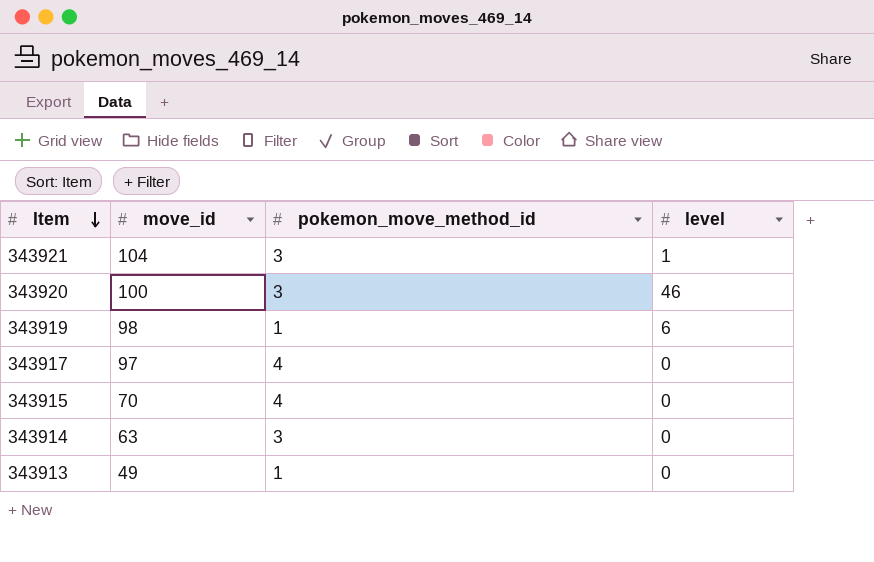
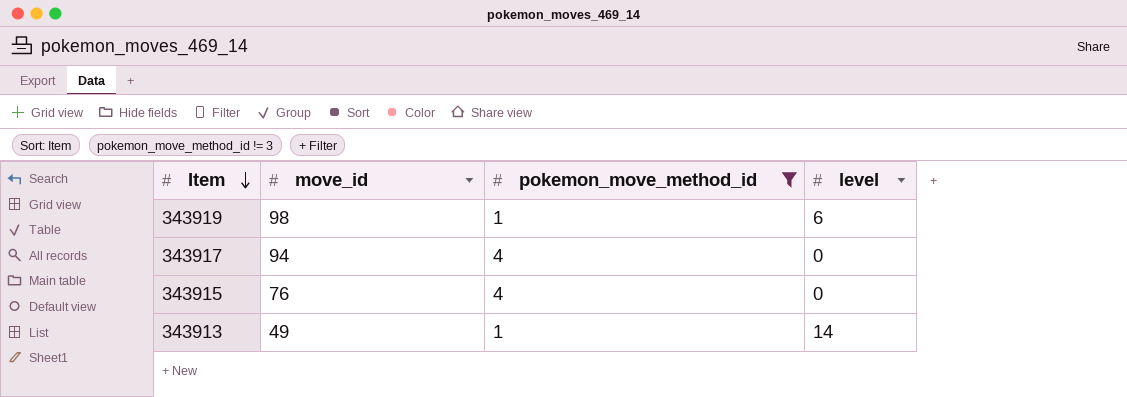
filter: none -> pokemon_move_method_id != 3
343917 | move_id: 97 -> 94
343915 | move_id: 70 -> 76
343913 | level: 0 -> 14

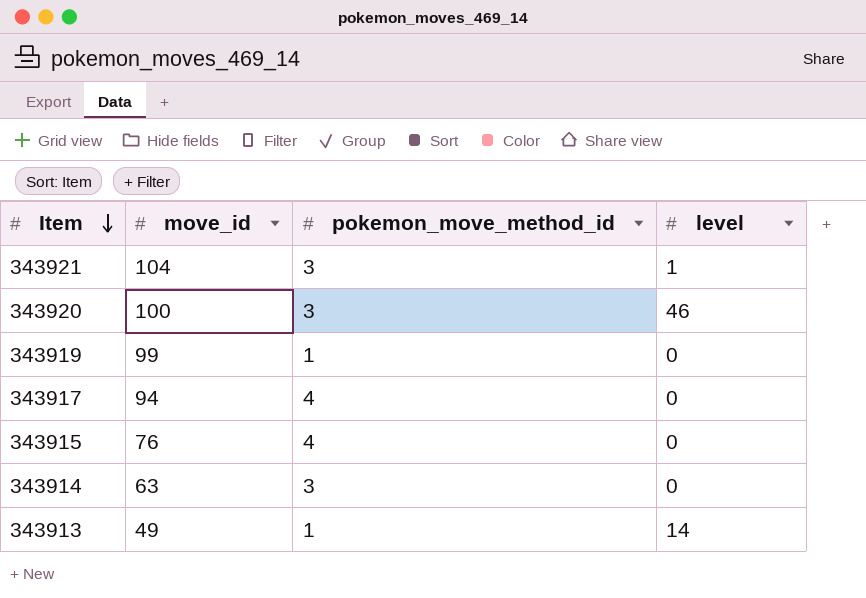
filter: pokemon_move_method_id != 3 -> none
343919 | move_id: 98 -> 99
343919 | level: 6 -> 0

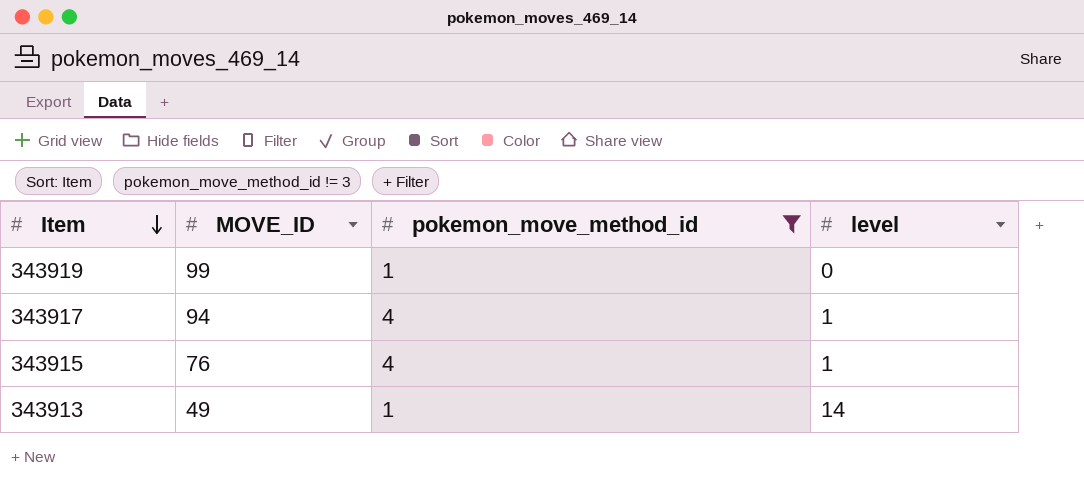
filter: none -> pokemon_move_method_id != 3
column name: move_id -> MOVE_ID
343917 | level: 0 -> 1
343915 | level: 0 -> 1

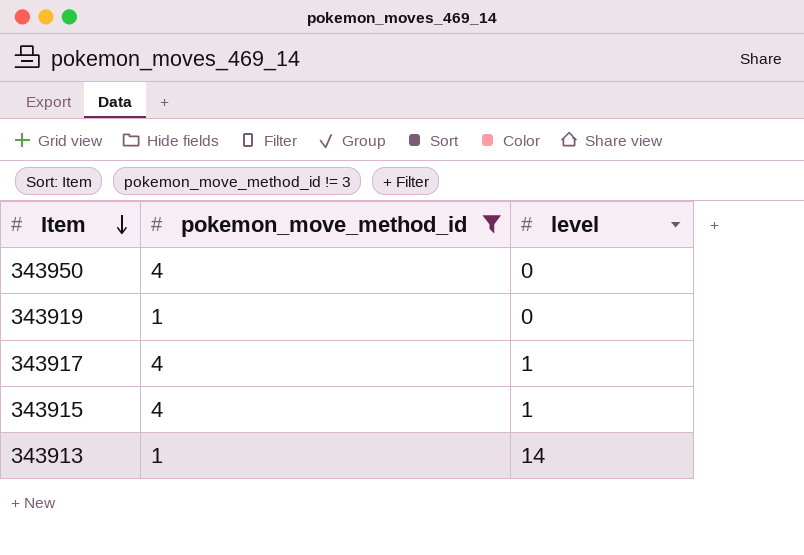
column MOVE_ID | position: 2 -> none
row 343950: none -> 4 | 0

